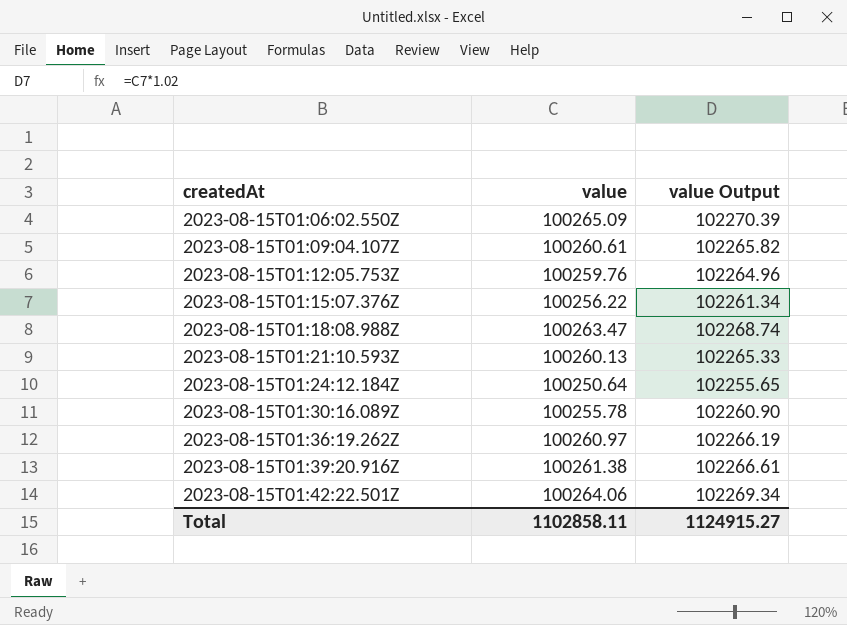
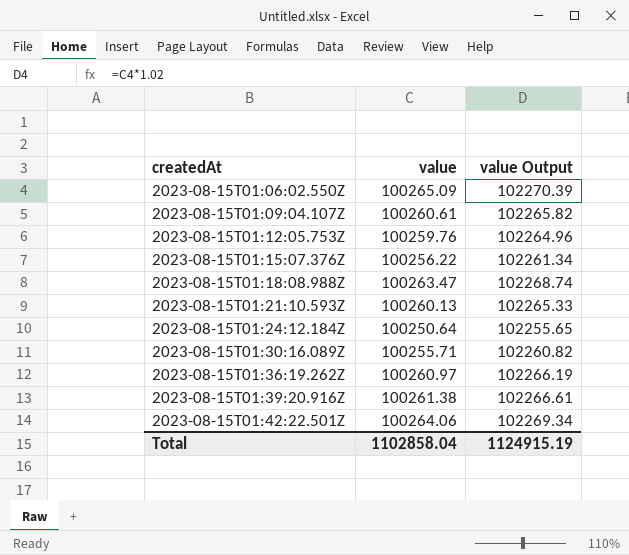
2023-08-15T01:30:16.089Z | value: 100255.78 -> 100255.71
2023-08-15T01:30:16.089Z | value Output: 102260.90 -> 102260.82
Total | value: 1102858.11 -> 1102858.04
Total | value Output: 1124915.27 -> 1124915.19

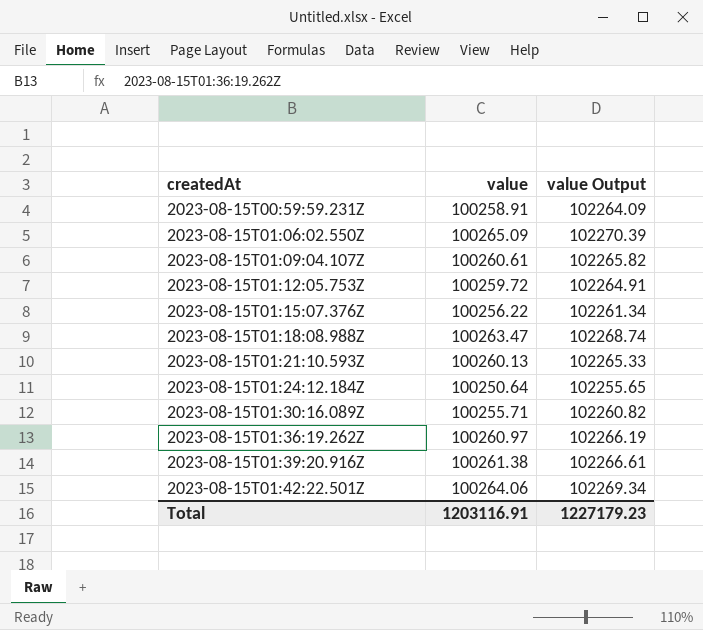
row 2023-08-15T00:59:59.231Z: none -> 100258.91 | 102264.09
2023-08-15T01:12:05.753Z | value: 100259.76 -> 100259.72
2023-08-15T01:12:05.753Z | value Output: 102264.96 -> 102264.91
Total | value: 1102858.04 -> 1203116.91
Total | value Output: 1124915.19 -> 1227179.23

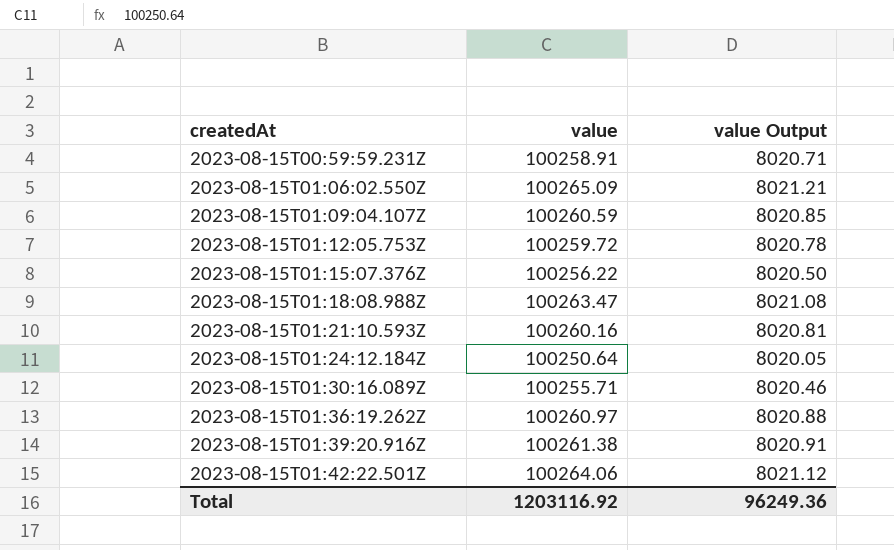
column value Output | formula: [value] * 1.02 -> [value] * 0.08
2023-08-15T01:09:04.107Z | value: 100260.61 -> 100260.59
2023-08-15T01:21:10.593Z | value: 100260.13 -> 100260.16
Total | value: 1203116.91 -> 1203116.92
Total | value Output: 1227179.23 -> 96249.36

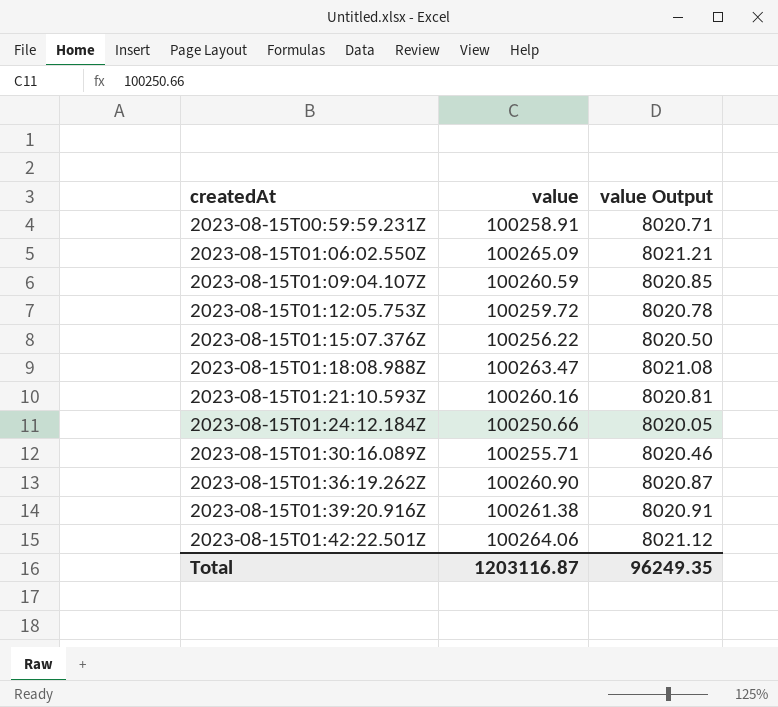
2023-08-15T01:24:12.184Z | value: 100250.64 -> 100250.66
2023-08-15T01:36:19.262Z | value: 100260.97 -> 100260.90
2023-08-15T01:36:19.262Z | value Output: 8020.88 -> 8020.87
Total | value: 1203116.92 -> 1203116.87
Total | value Output: 96249.36 -> 96249.35

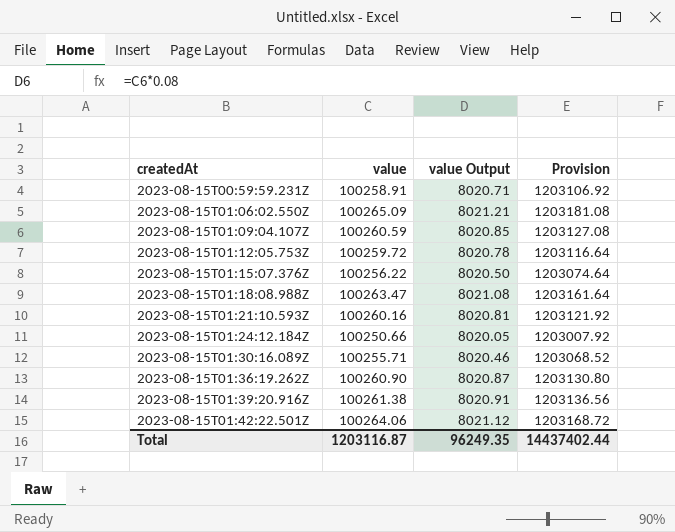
column Provision | formula: none -> [value] * 12

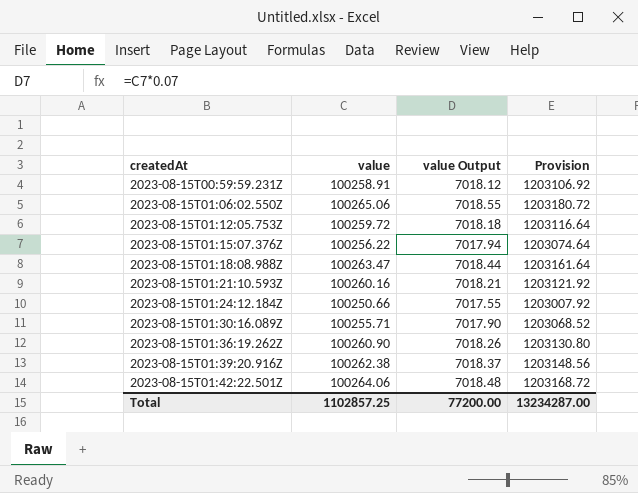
column value Output | formula: [value] * 0.08 -> [value] * 0.07
row 2023-08-15T01:09:04.107Z: 100260.59 | 8020.85 | 1203127.08 -> none
2023-08-15T01:06:02.550Z | value: 100265.09 -> 100265.06
2023-08-15T01:06:02.550Z | Provision: 1203181.08 -> 1203180.72
2023-08-15T01:39:20.916Z | value: 100261.38 -> 100262.38
2023-08-15T01:39:20.916Z | Provision: 1203136.56 -> 1203148.56
Total | value: 1203116.87 -> 1102857.25
Total | value Output: 96249.35 -> 77200.00
Total | Provision: 14437402.44 -> 13234287.00

